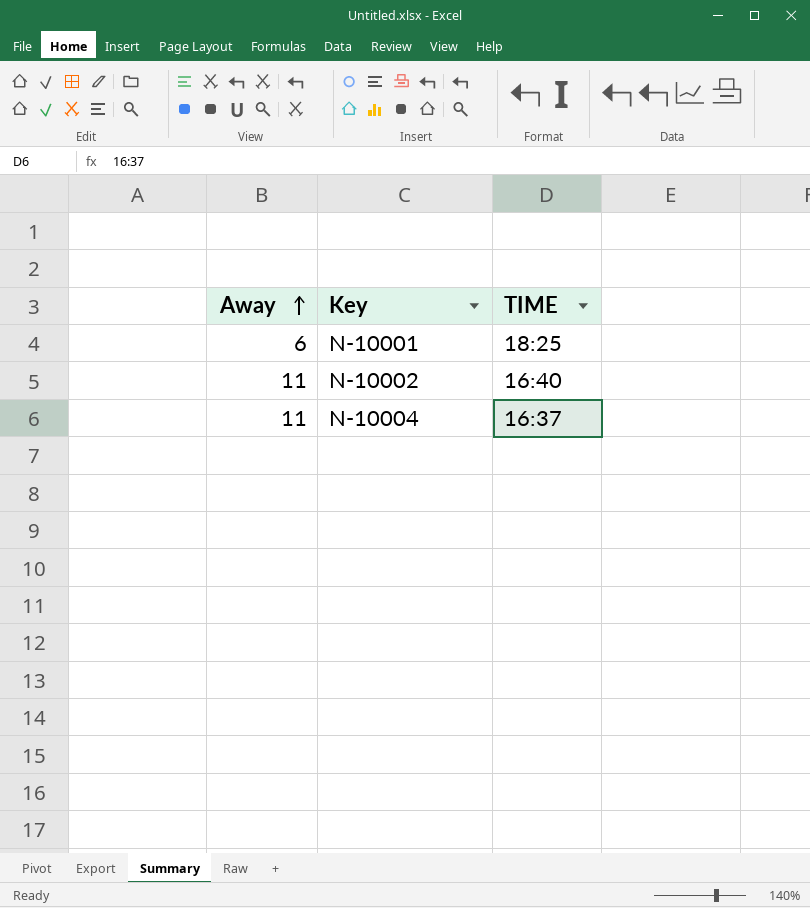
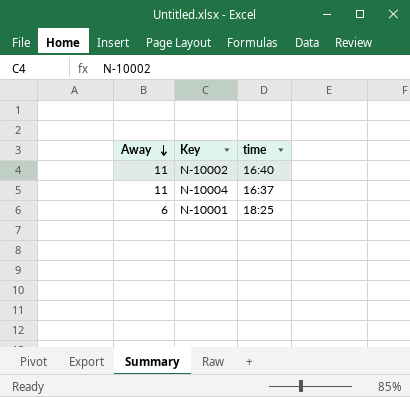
row order: Away ascending -> Away descending
column name: TIME -> time

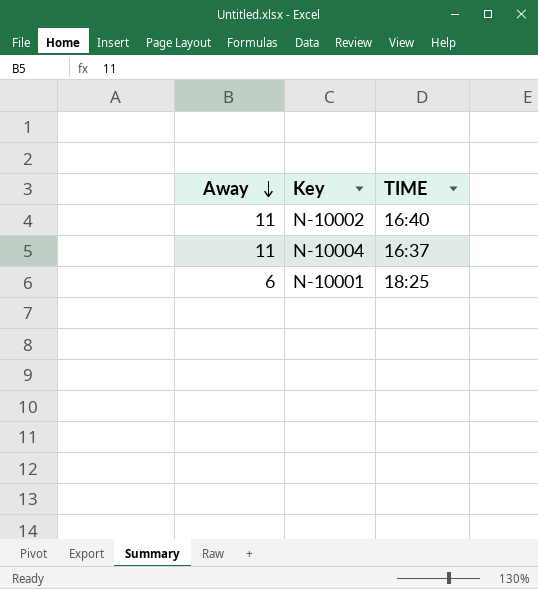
column name: time -> TIME

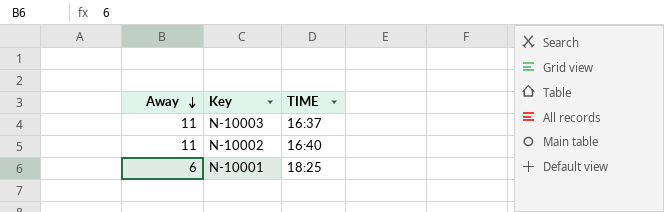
row N-10004: 11 | 16:37 -> none
row N-10003: none -> 11 | 16:37

